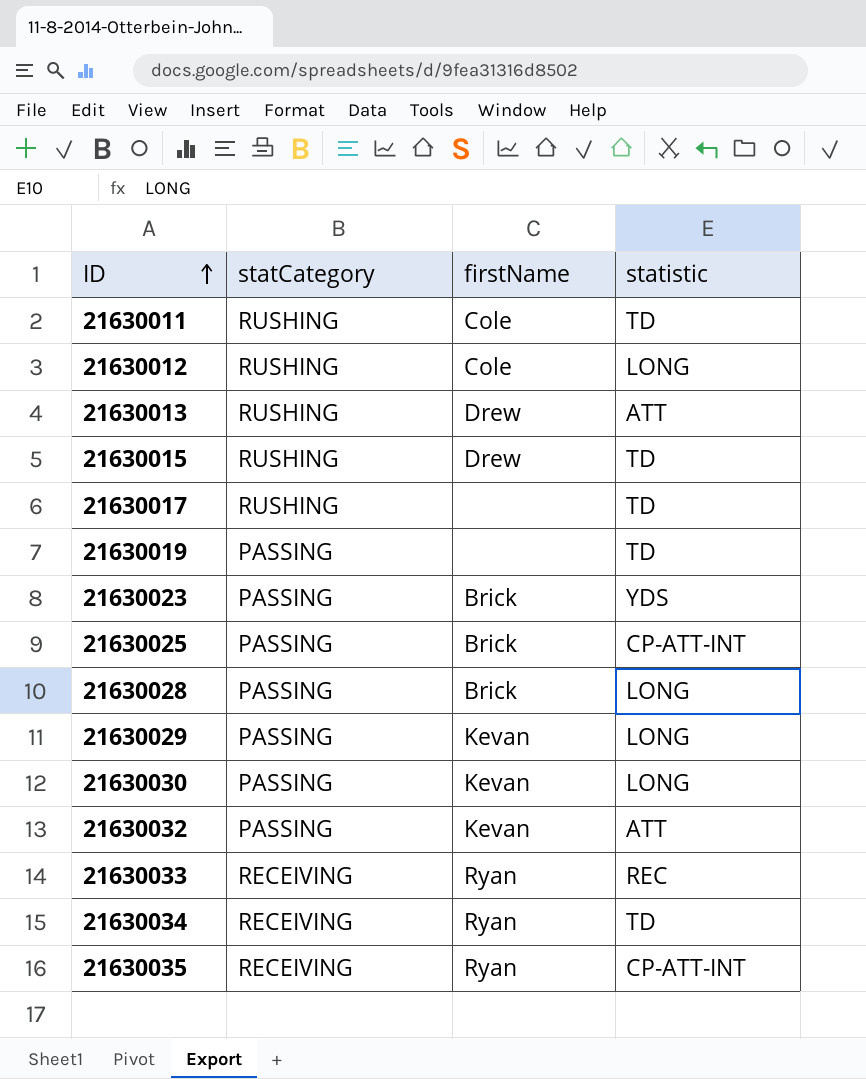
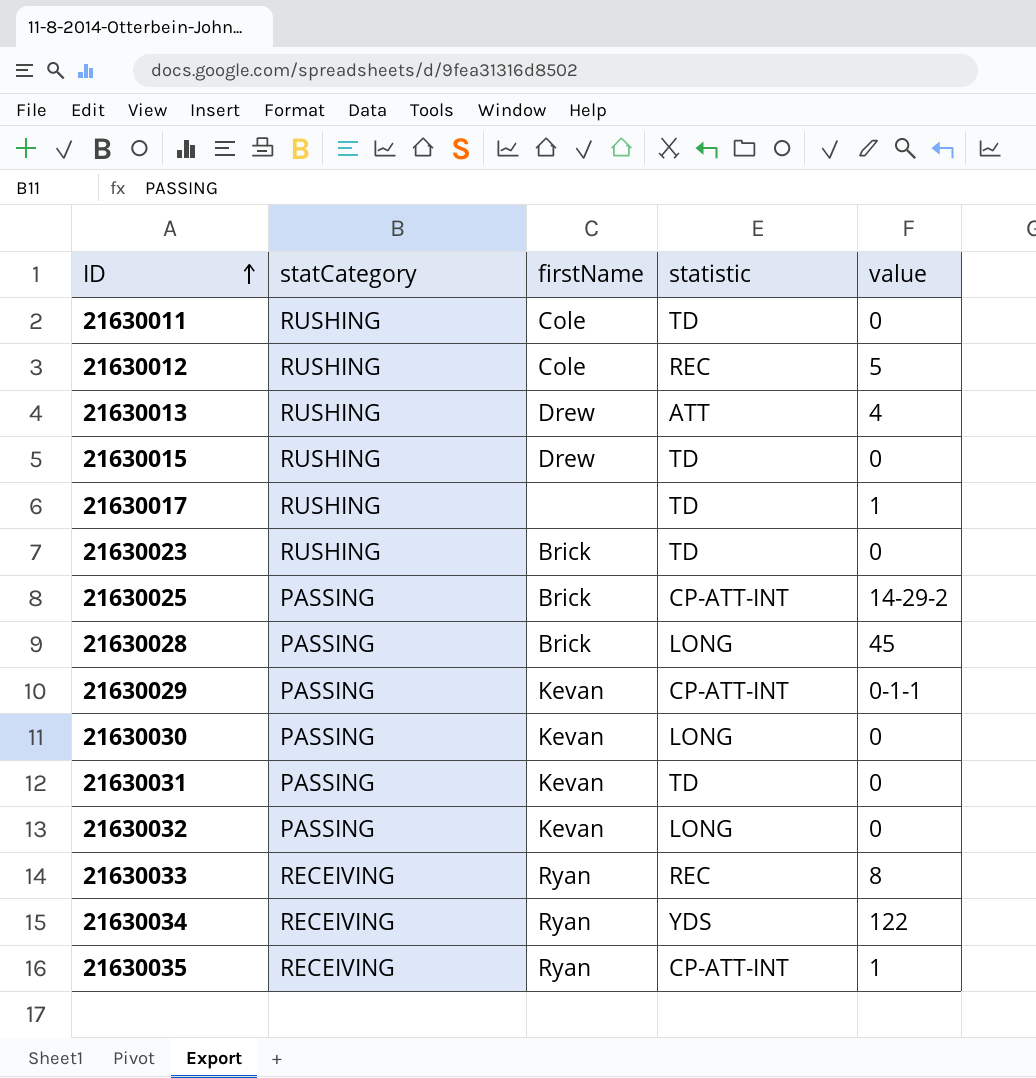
column value | position: none -> 5
row 21630019: PASSING | none | TD -> none
21630012 | statistic: LONG -> REC
21630023 | statCategory: PASSING -> RUSHING
21630023 | statistic: YDS -> TD
21630029 | statistic: LONG -> CP-ATT-INT
row 21630031: none -> PASSING | Kevan | TD | 0
21630032 | statistic: ATT -> LONG
21630034 | statistic: TD -> YDS

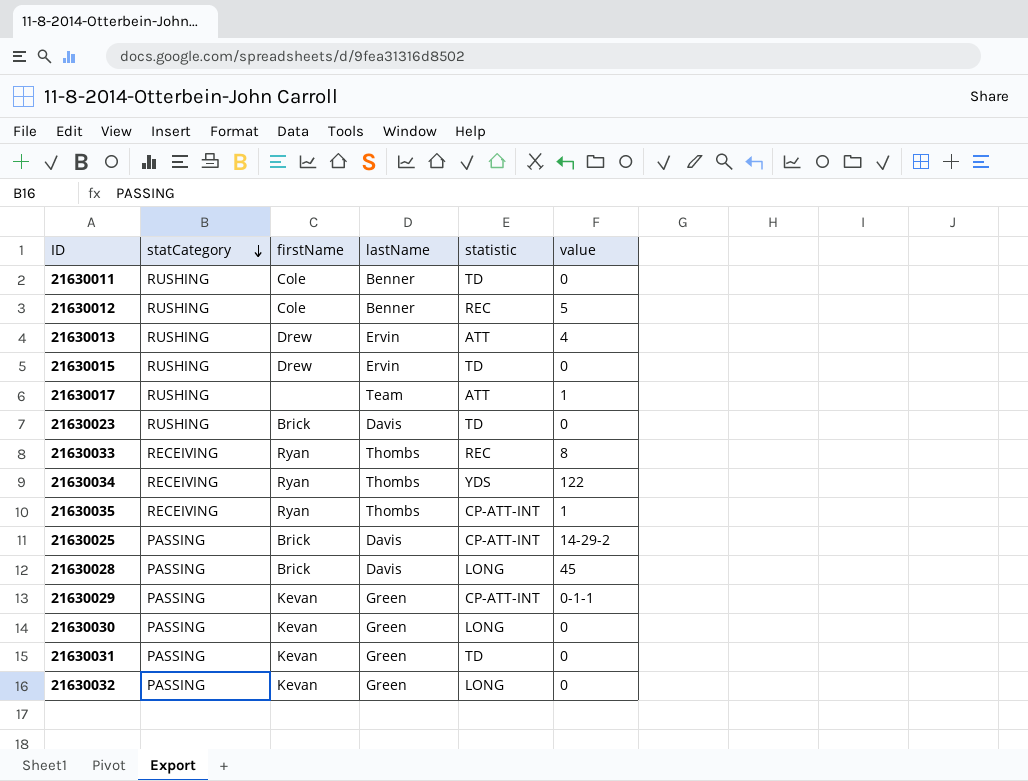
row order: ID ascending -> statCategory descending
column lastName | position: none -> 4
21630017 | statistic: TD -> ATT

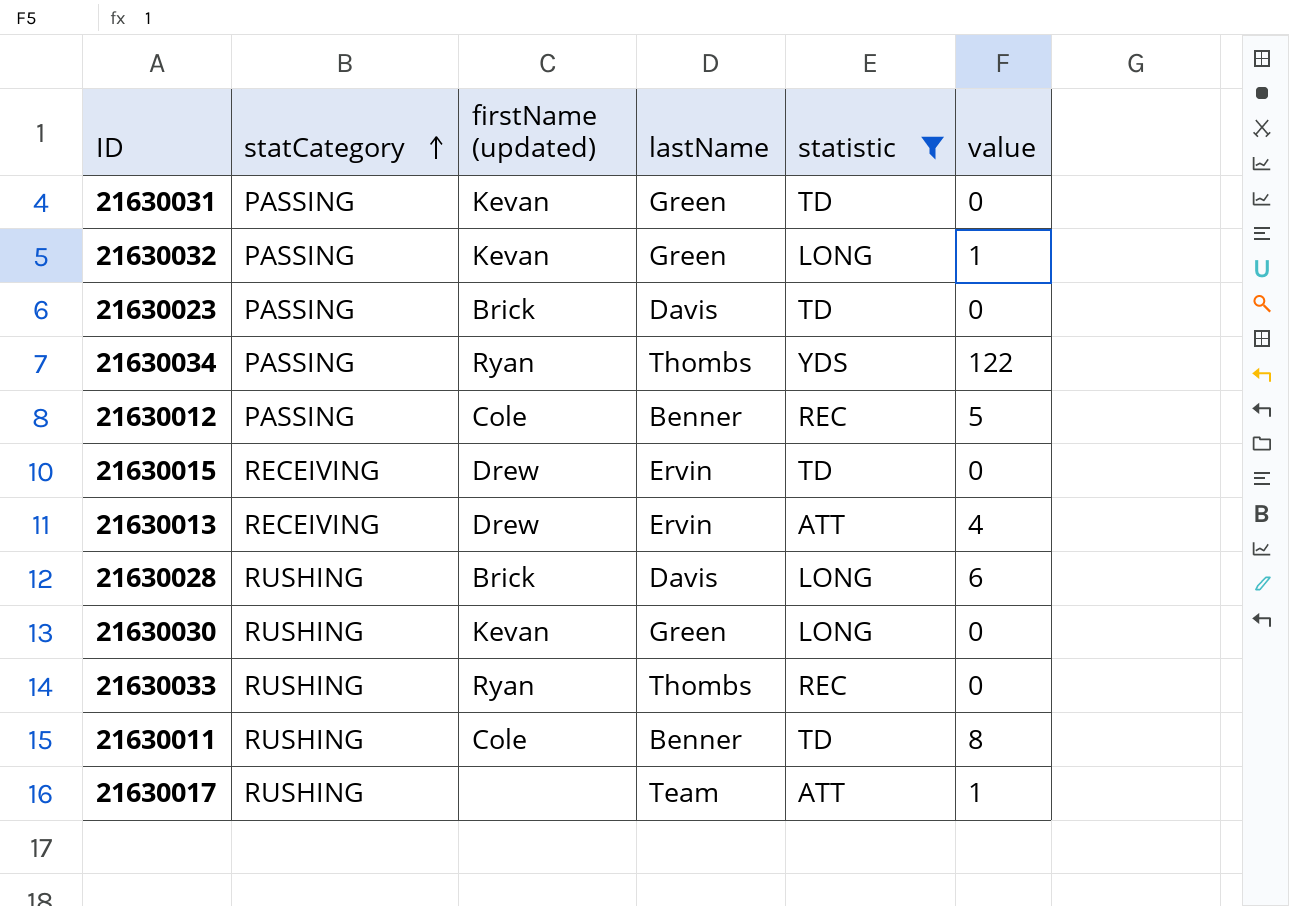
filter: none -> statistic != CP-ATT-INT
row order: statCategory descending -> statCategory ascending
column name: firstName -> firstName (updated)
21630032 | value: 0 -> 1
21630023 | statCategory: RUSHING -> PASSING
21630034 | statCategory: RECEIVING -> PASSING
21630012 | statCategory: RUSHING -> PASSING
21630015 | statCategory: RUSHING -> RECEIVING
21630013 | statCategory: RUSHING -> RECEIVING
21630028 | statCategory: PASSING -> RUSHING
21630028 | value: 45 -> 6
21630030 | statCategory: PASSING -> RUSHING
21630033 | statCategory: RECEIVING -> RUSHING
21630033 | value: 8 -> 0
21630011 | value: 0 -> 8

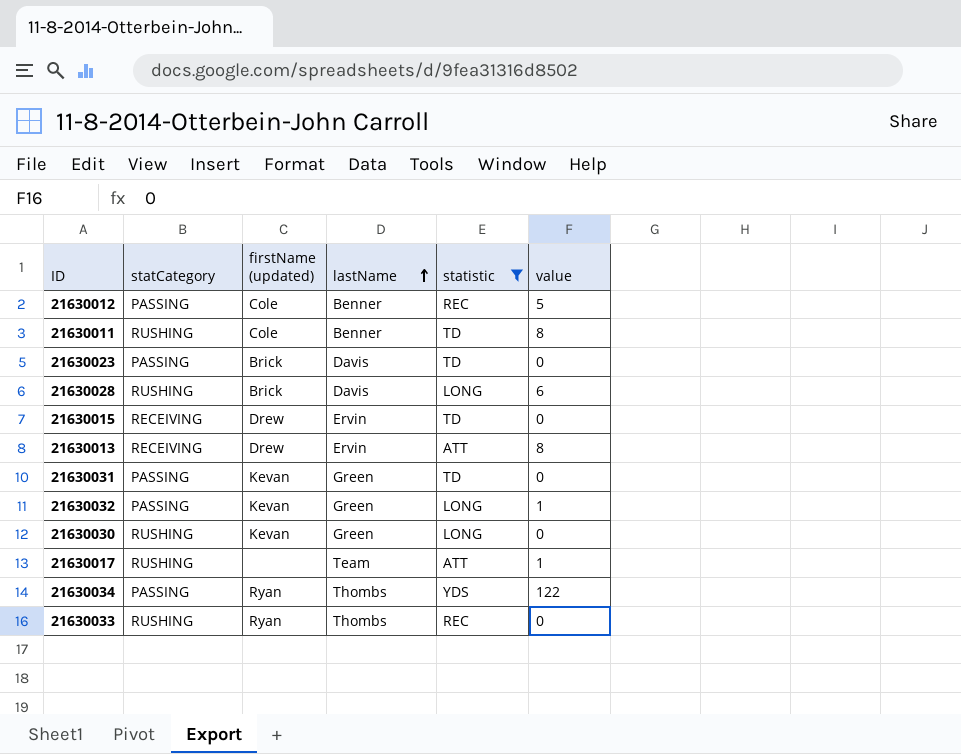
row order: statCategory ascending -> lastName ascending
21630013 | value: 4 -> 8

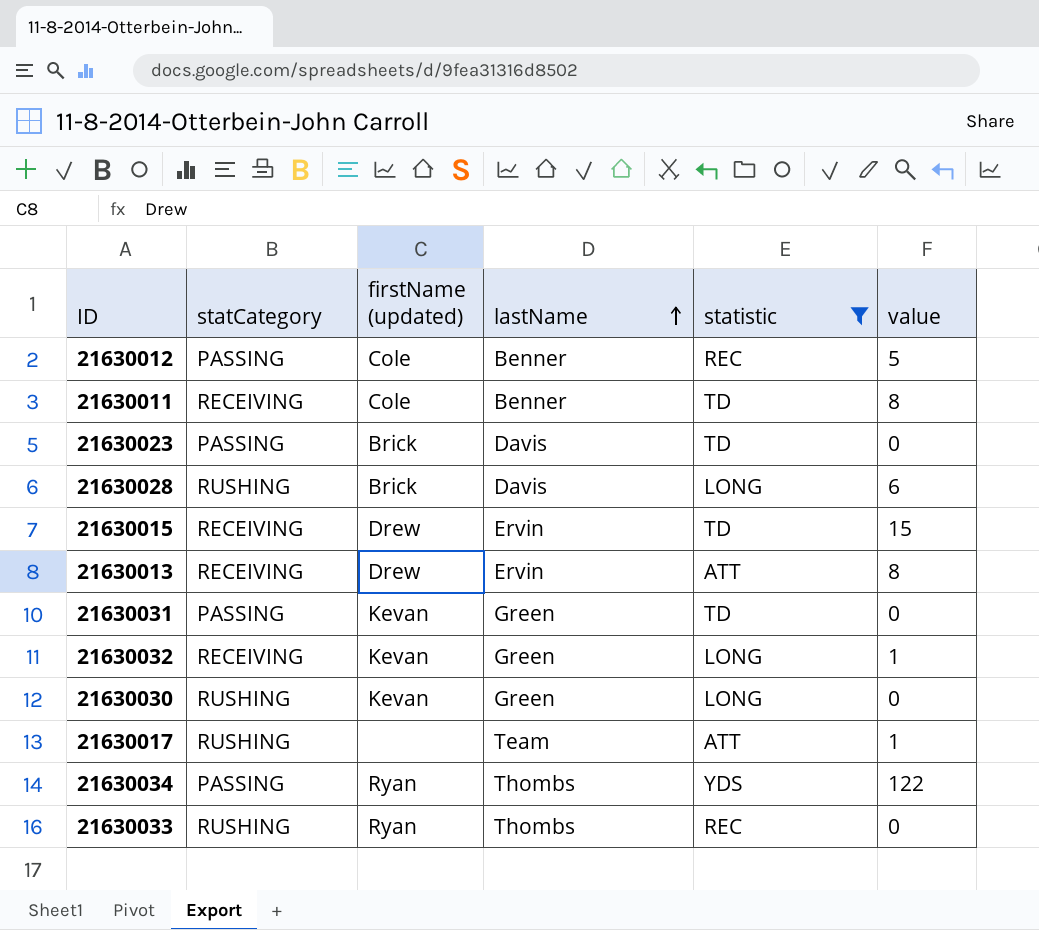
21630011 | statCategory: RUSHING -> RECEIVING
21630015 | value: 0 -> 15
21630032 | statCategory: PASSING -> RECEIVING

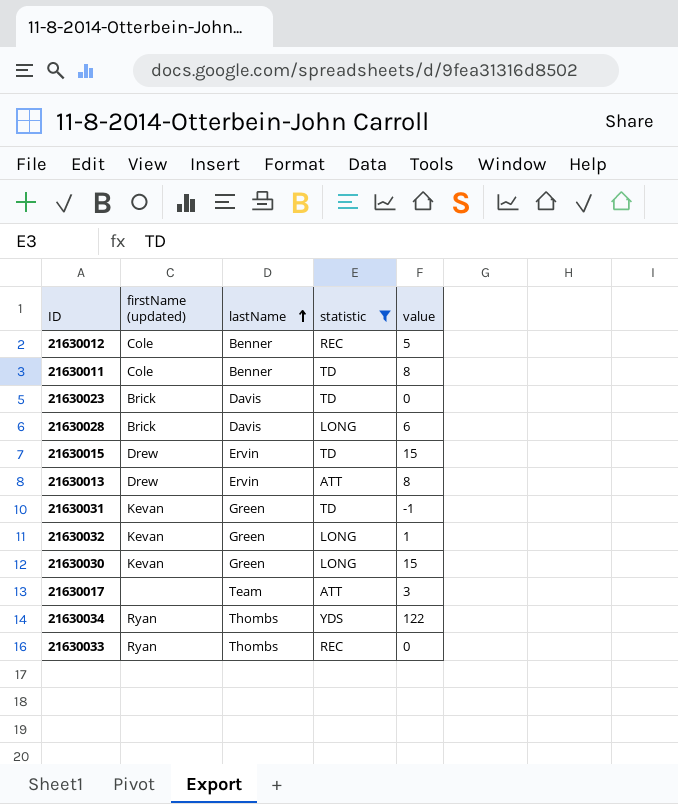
column statCategory | position: 2 -> none
21630031 | value: 0 -> -1
21630030 | value: 0 -> 15
21630017 | value: 1 -> 3

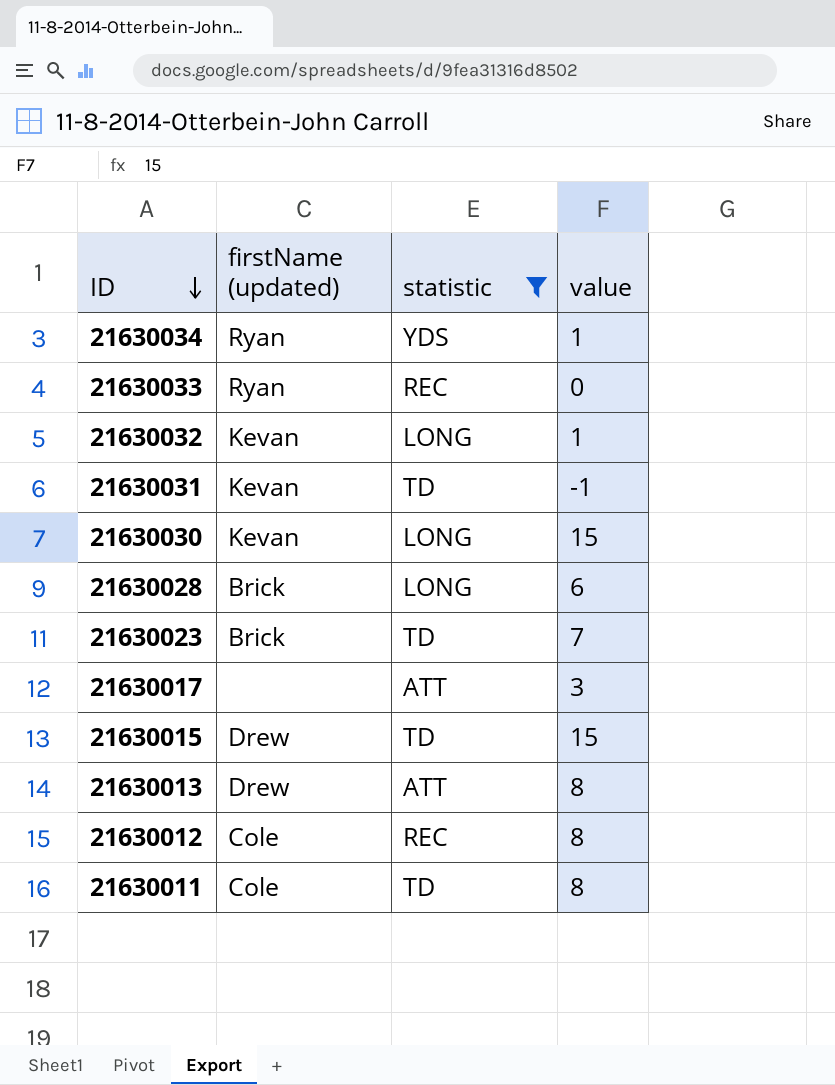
row order: lastName ascending -> ID descending
column lastName | position: 3 -> none
21630034 | value: 122 -> 1
21630023 | value: 0 -> 7
21630012 | value: 5 -> 8

